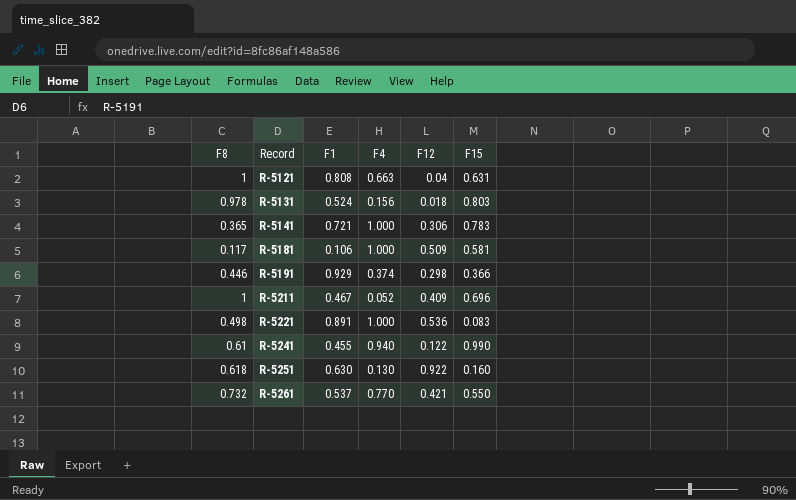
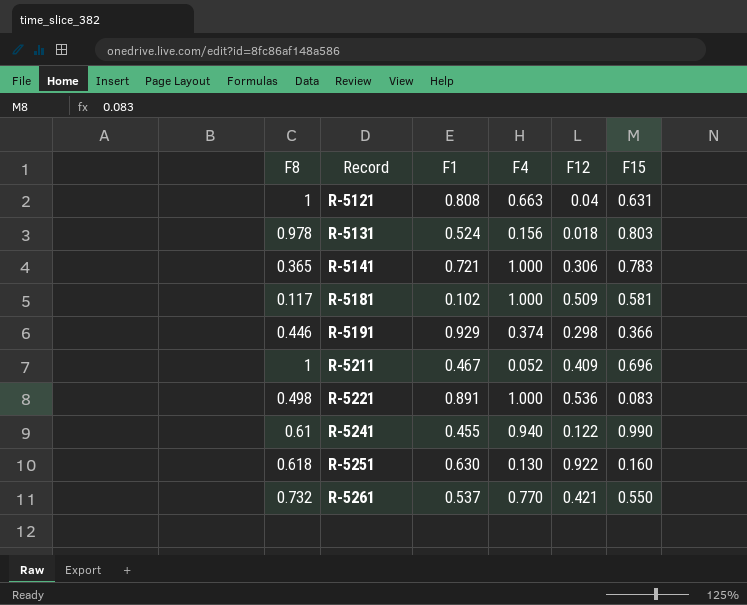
R-5181 | F1: 0.106 -> 0.102

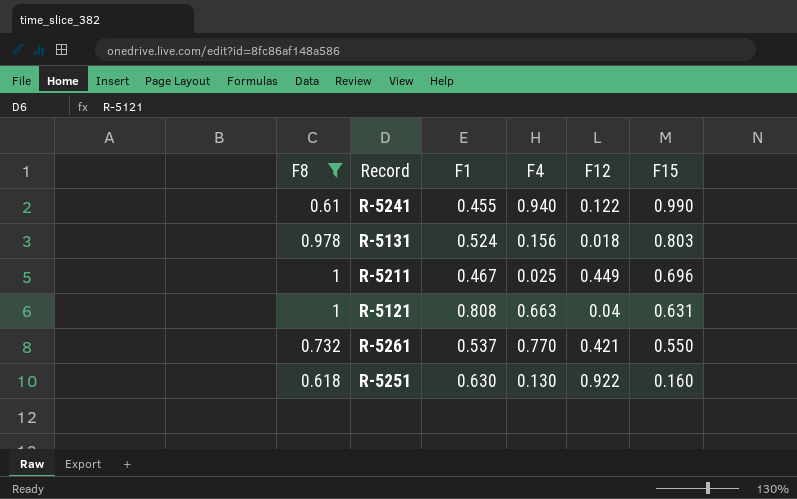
filter: none -> F8 >= 0.61
row order: Record ascending -> F15 descending
R-5211 | F4: 0.052 -> 0.025
R-5211 | F12: 0.409 -> 0.449

